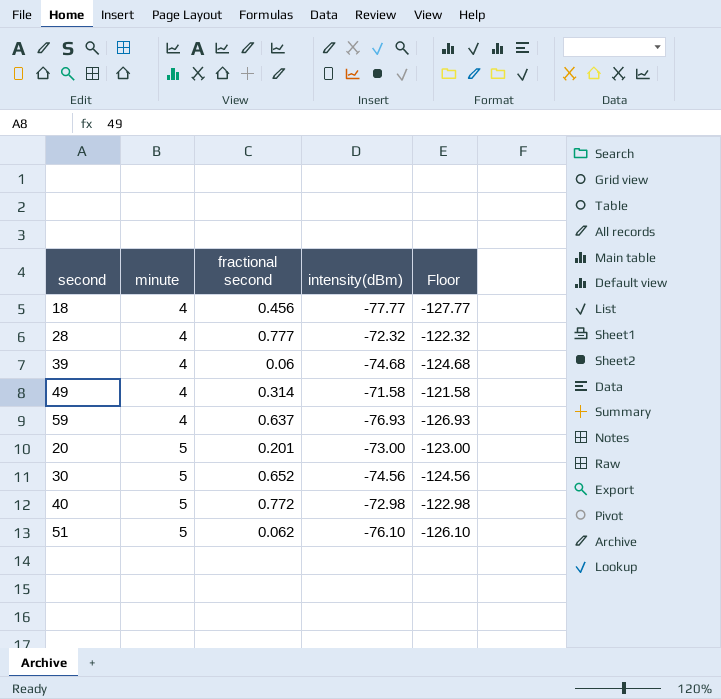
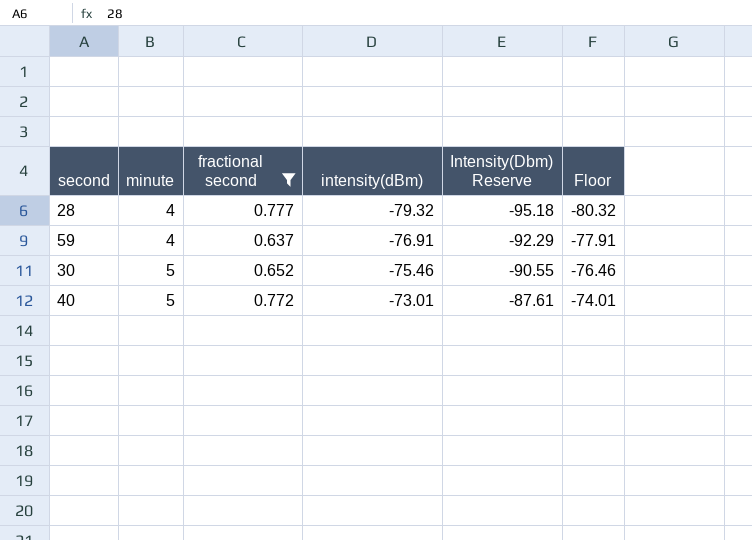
filter: none -> fractional second >= 0.637
column Intensity(Dbm) Reserve | formula: none -> [intensity(dBm)] * 1.2
column Floor | formula: [intensity(dBm)] - 50 -> [intensity(dBm)] - 1
28 | intensity(dBm): -72.32 -> -79.32
59 | intensity(dBm): -76.93 -> -76.91
30 | intensity(dBm): -74.56 -> -75.46
40 | intensity(dBm): -72.98 -> -73.01

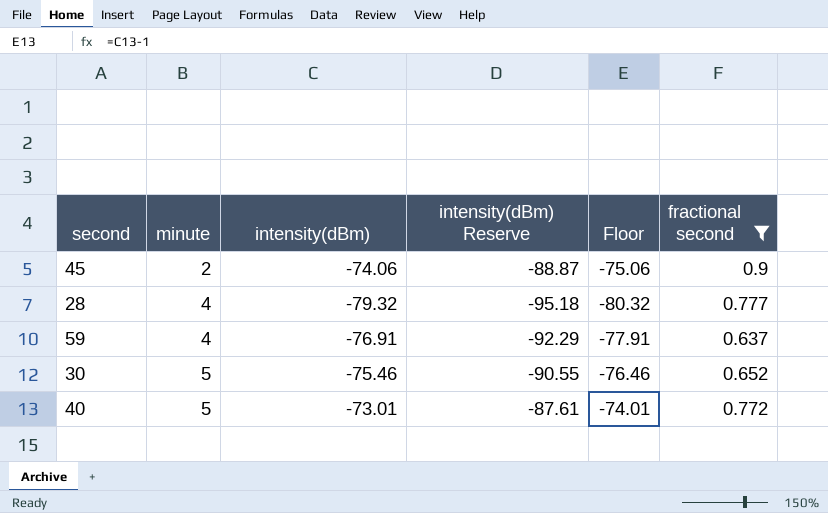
column name: Intensity(Dbm) Reserve -> intensity(dBm) Reserve
column fractional second | position: 3 -> 6
row 45: none -> 2 | -74.06 | -88.87 | -75.06 | 0.9

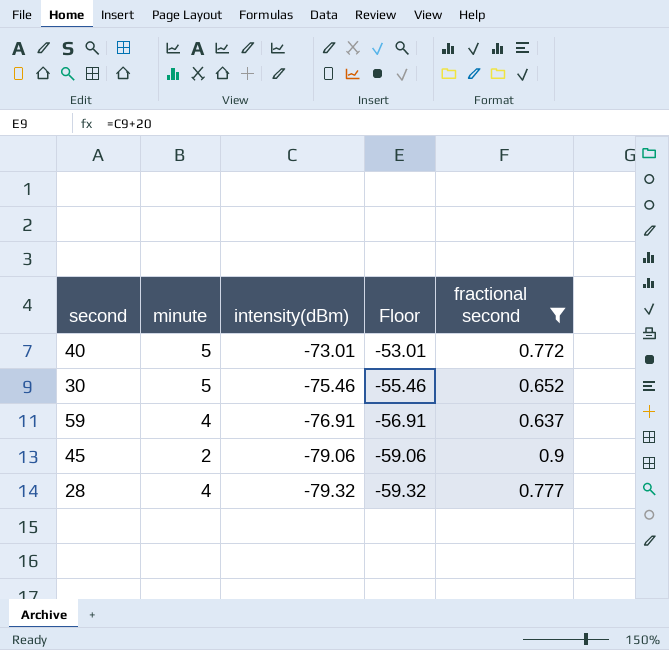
row order: minute ascending -> intensity(dBm) descending
column intensity(dBm) Reserve | formula: [intensity(dBm)] * 1.2 -> none
column Floor | formula: [intensity(dBm)] - 1 -> [intensity(dBm)] + 20
45 | intensity(dBm): -74.06 -> -79.06

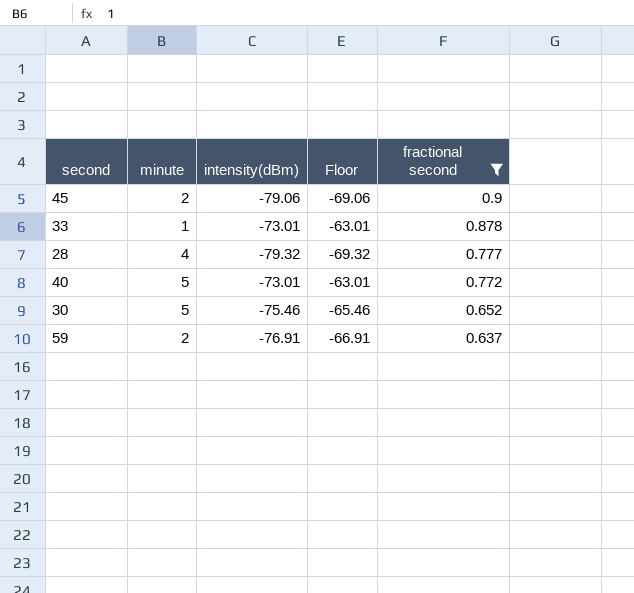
row order: intensity(dBm) descending -> fractional second descending
column Floor | formula: [intensity(dBm)] + 20 -> [intensity(dBm)] + 10
row 33: none -> 1 | -73.01 | -63.01 | 0.878
59 | minute: 4 -> 2

